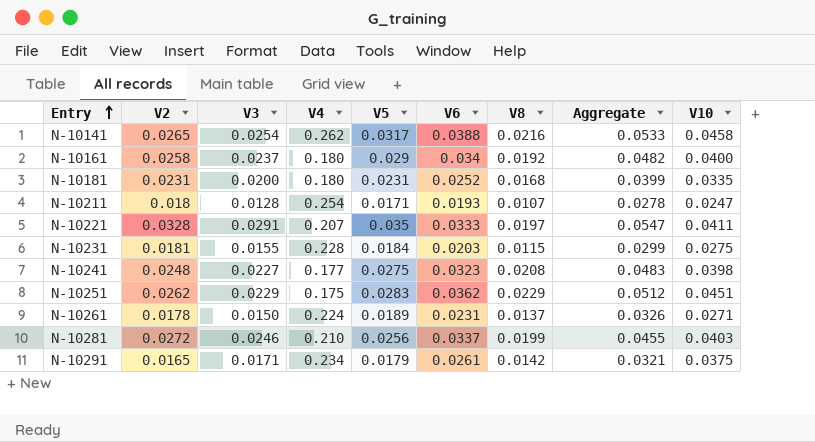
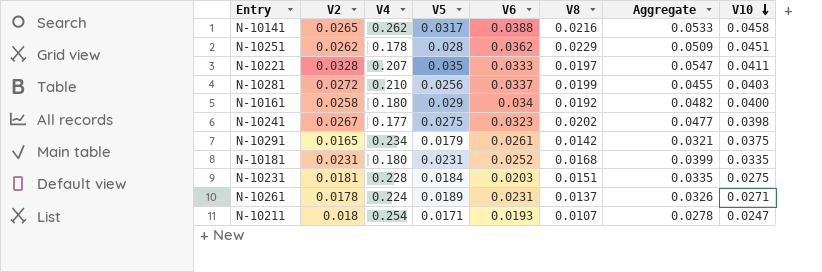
row order: Entry ascending -> V10 descending
column V3 | position: 3 -> none
N-10251 | V4: 0.175 -> 0.178
N-10251 | V5: 0.0283 -> 0.028
N-10251 | Aggregate: 0.0512 -> 0.0509
N-10241 | V2: 0.0248 -> 0.0267
N-10241 | V8: 0.0208 -> 0.0202
N-10241 | Aggregate: 0.0483 -> 0.0477
N-10231 | V8: 0.0115 -> 0.0151
N-10231 | Aggregate: 0.0299 -> 0.0335

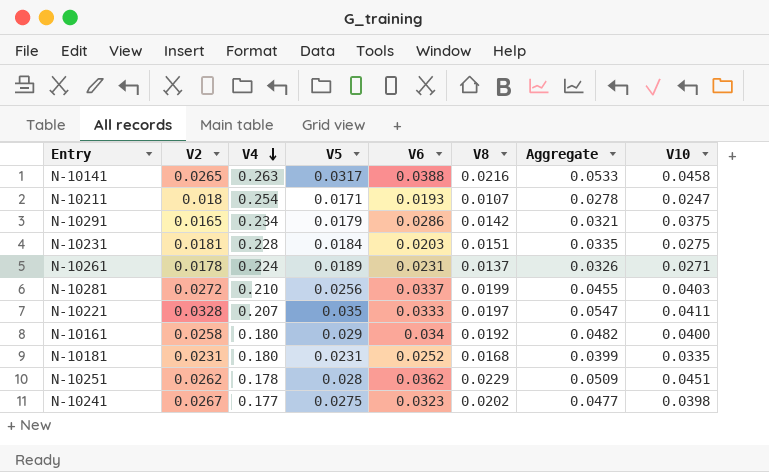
row order: V10 descending -> V4 descending
N-10141 | V4: 0.262 -> 0.263
N-10291 | V6: 0.0261 -> 0.0286

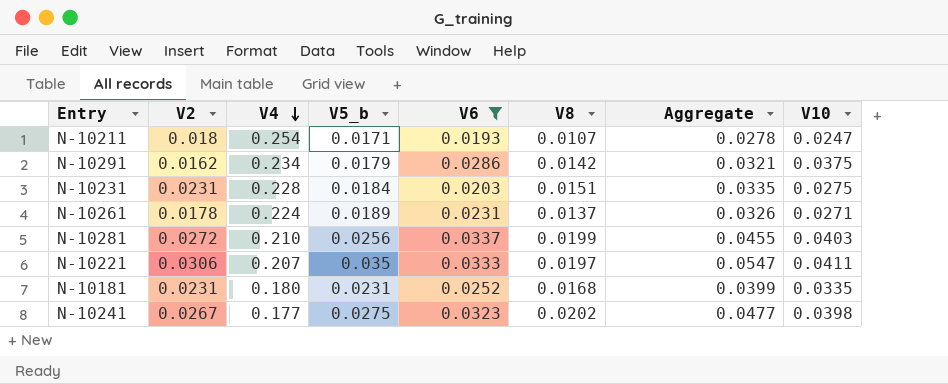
filter: none -> V6 <= 0.0337
column name: V5 -> V5_b
N-10291 | V2: 0.0165 -> 0.0162
N-10231 | V2: 0.0181 -> 0.0231
N-10221 | V2: 0.0328 -> 0.0306

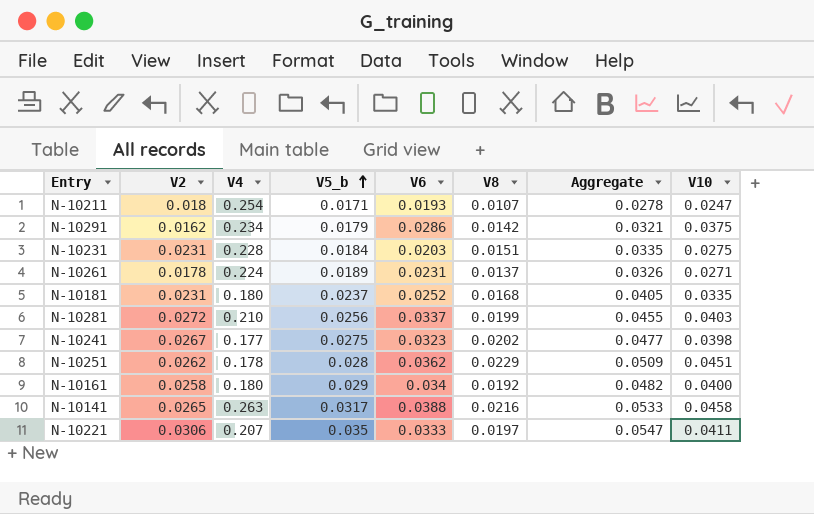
filter: V6 <= 0.0337 -> none
row order: V4 descending -> V5_b ascending
N-10181 | V5_b: 0.0231 -> 0.0237
N-10181 | Aggregate: 0.0399 -> 0.0405

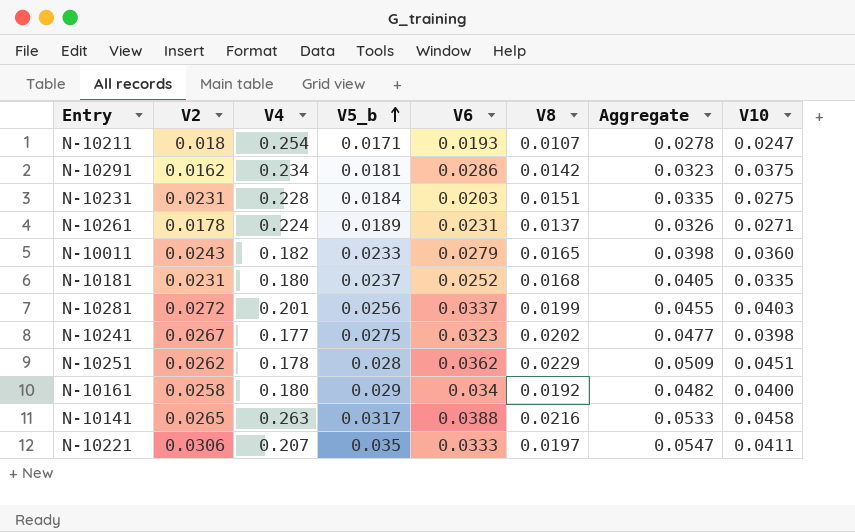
N-10291 | V5_b: 0.0179 -> 0.0181
N-10291 | Aggregate: 0.0321 -> 0.0323
row N-10011: none -> 0.0243 | 0.182 | 0.0233 | 0.0279 | 0.0165 | 0.0398 | 0.0360
N-10281 | V4: 0.210 -> 0.201

